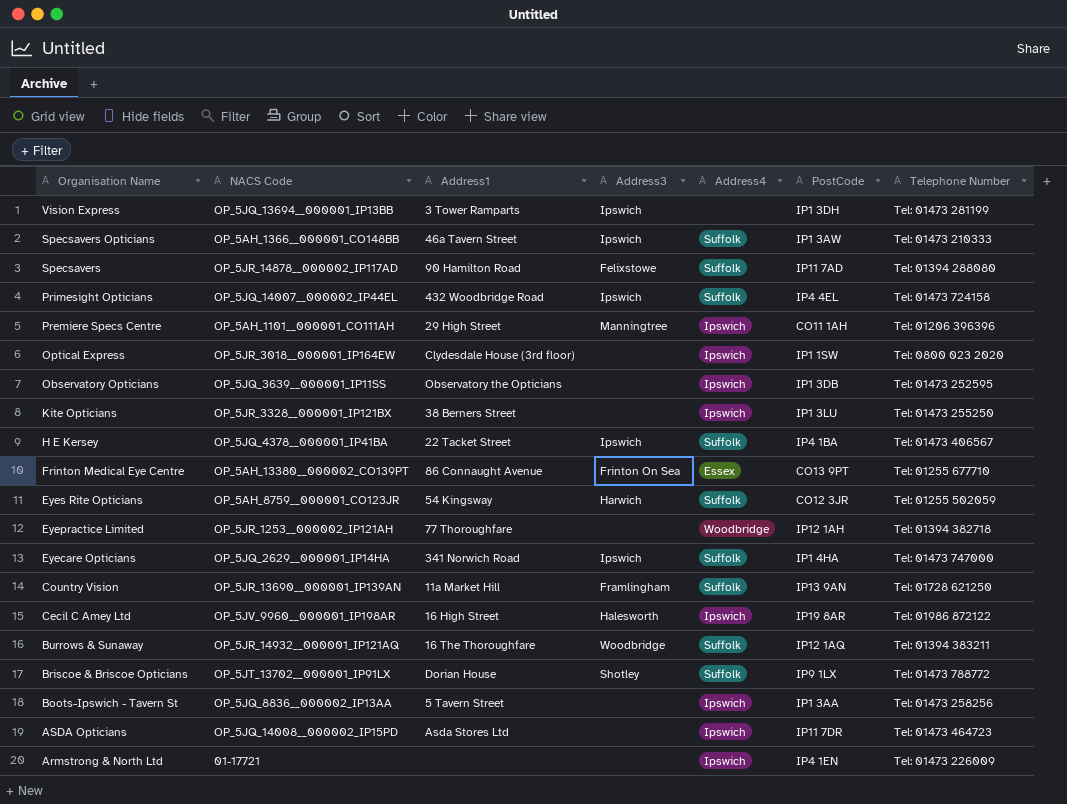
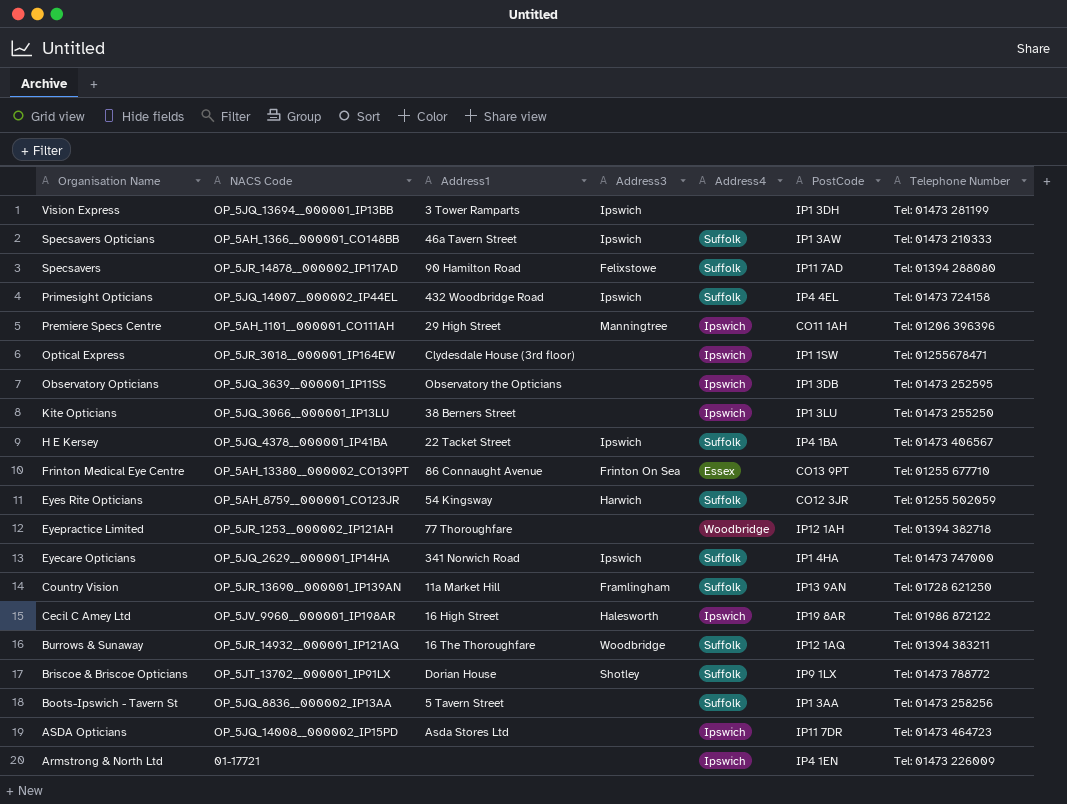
Optical Express | Telephone Number: Tel: 0800 023 2020 -> Tel: 01255678471
Kite Opticians | NACS Code: OP_5JR_3328__000001_IP121BX -> OP_5JQ_3066__000001_IP13LU
Boots-Ipswich - Tavern St | Address4: Ipswich -> Suffolk

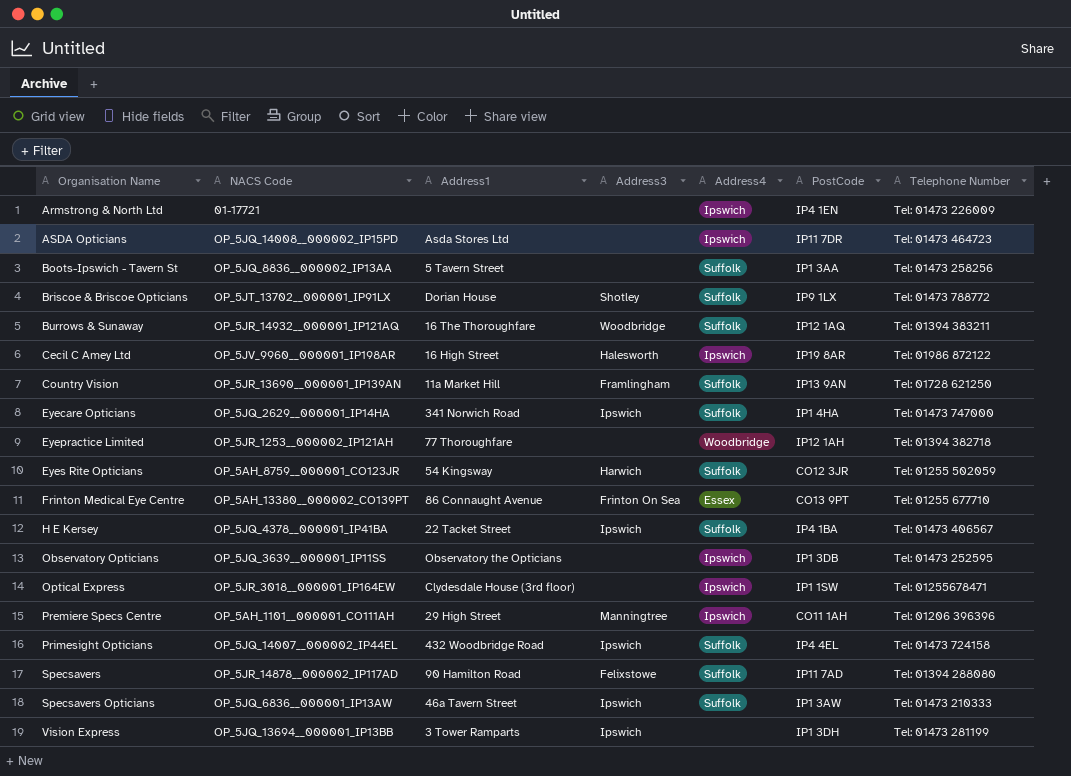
row order: Organisation Name descending -> Organisation Name ascending
row Kite Opticians: OP_5JQ_3066__000001_IP13LU | 38 Berners Street | none | Ipswich | IP1 3LU | Tel: 01473 255250 -> none
Specsavers Opticians | NACS Code: OP_5AH_1366__000001_CO148BB -> OP_5JQ_6836__000001_IP13AW

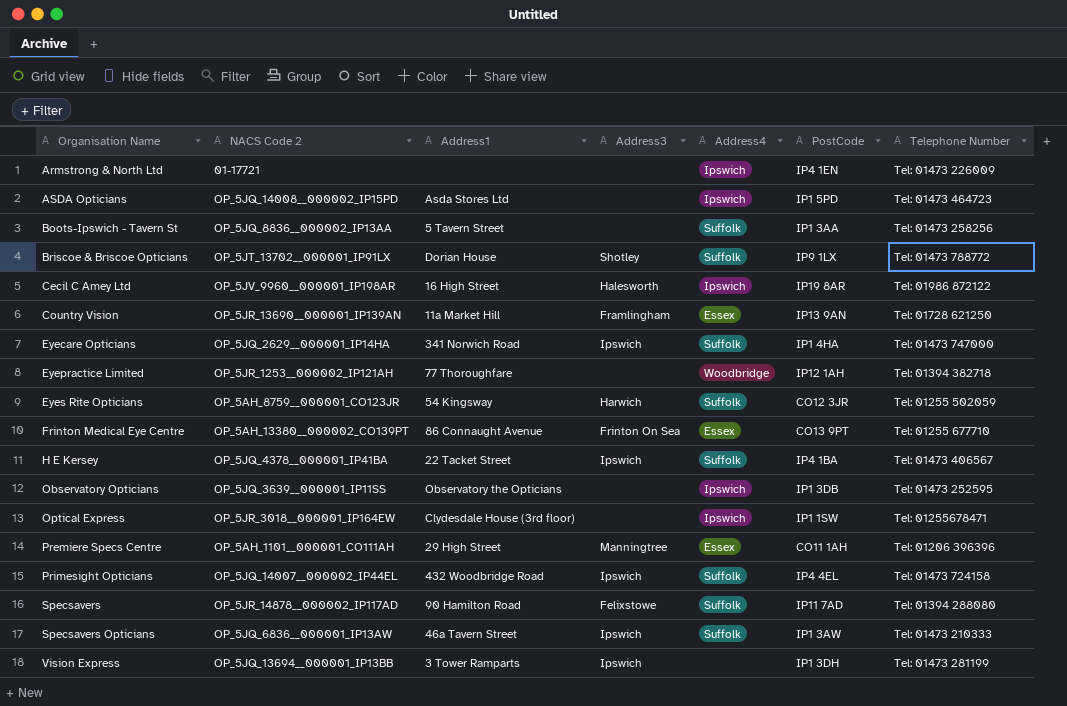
column name: NACS Code -> NACS Code 2
row Burrows & Sunaway: OP_5JR_14932__000001_IP121AQ | 16 The Thoroughfare | Woodbridge | Suffolk | IP12 1AQ | Tel: 01394 383211 -> none
ASDA Opticians | PostCode: IP11 7DR -> IP1 5PD
Country Vision | Address4: Suffolk -> Essex
Premiere Specs Centre | Address4: Ipswich -> Essex

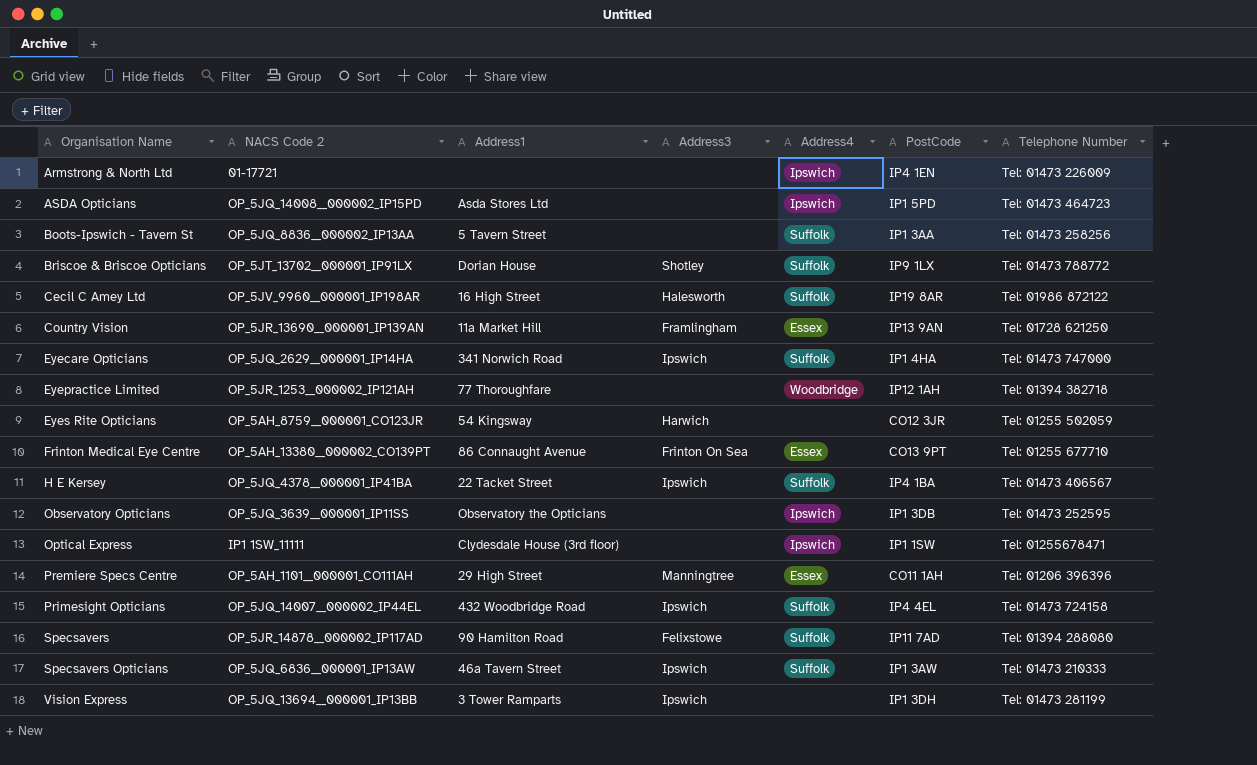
Cecil C Amey Ltd | Address4: Ipswich -> Suffolk
Eyes Rite Opticians | Address4: Suffolk -> none
Optical Express | NACS Code 2: OP_5JR_3018__000001_IP164EW -> IP1 1SW_11111

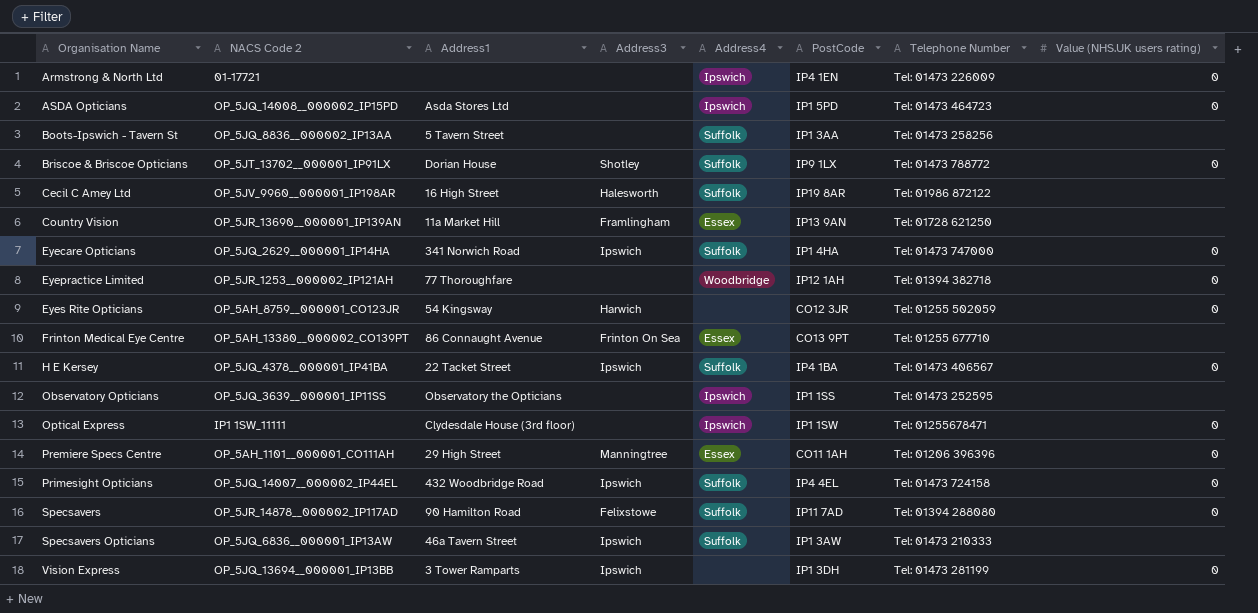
column Value (NHS.UK users rating) | position: none -> 8
Observatory Opticians | PostCode: IP1 3DB -> IP1 1SS

